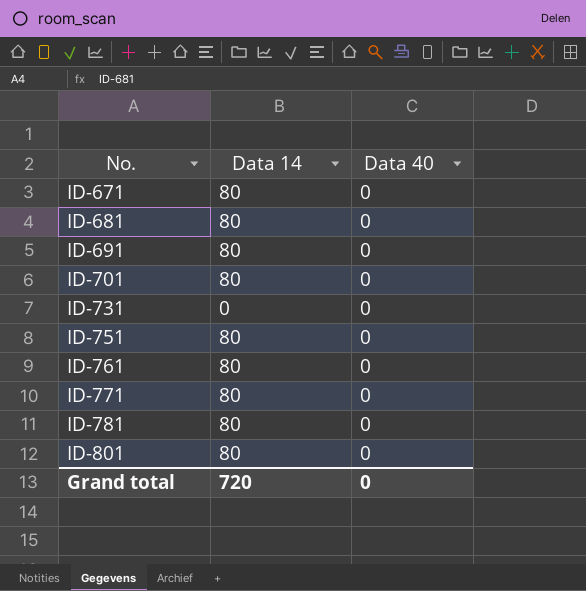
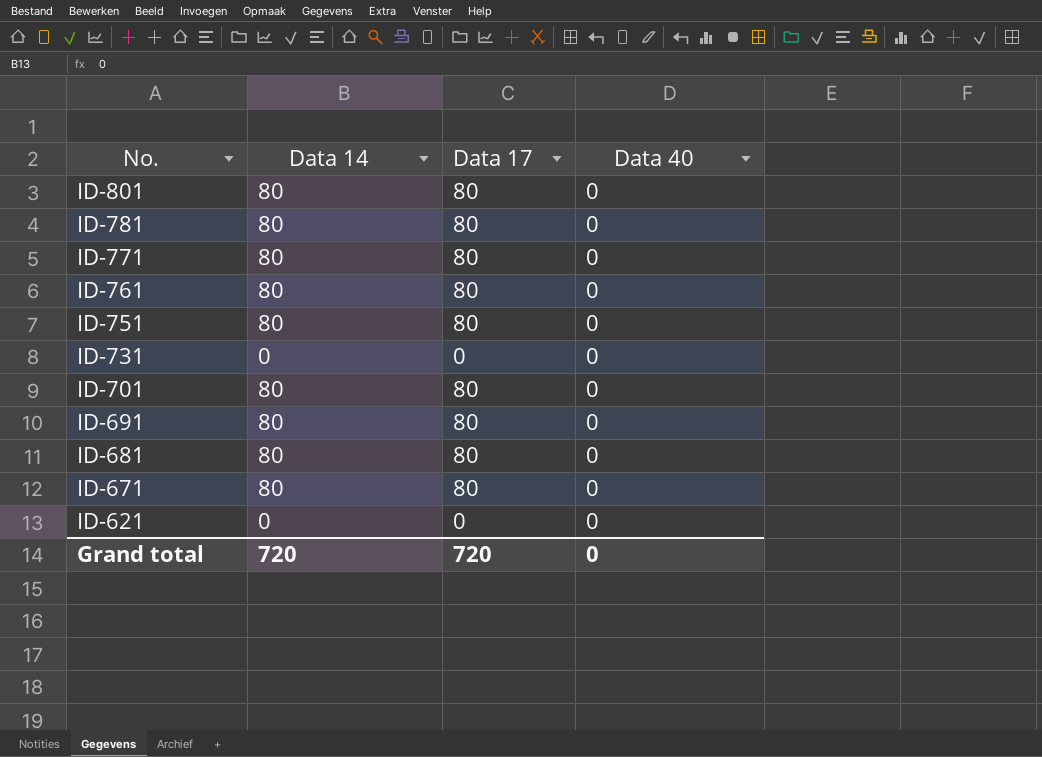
row order: No. ascending -> No. descending
column Data 17 | position: none -> 3
row ID-621: none -> 0 | 0 | 0

